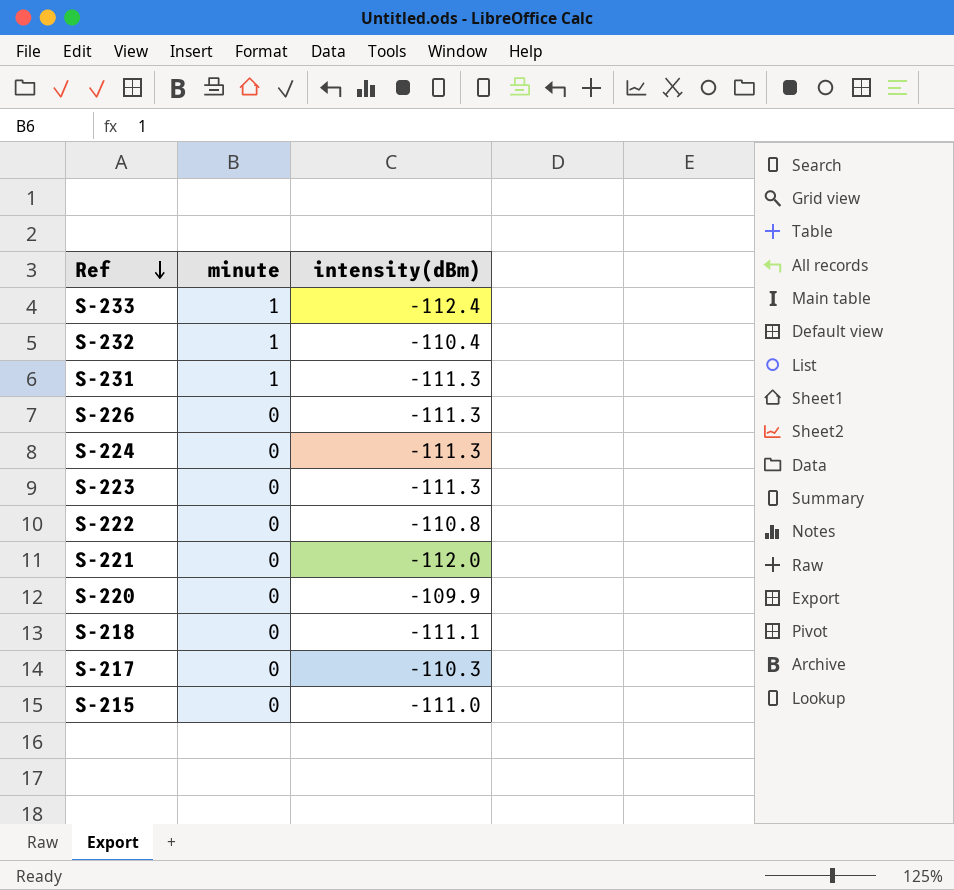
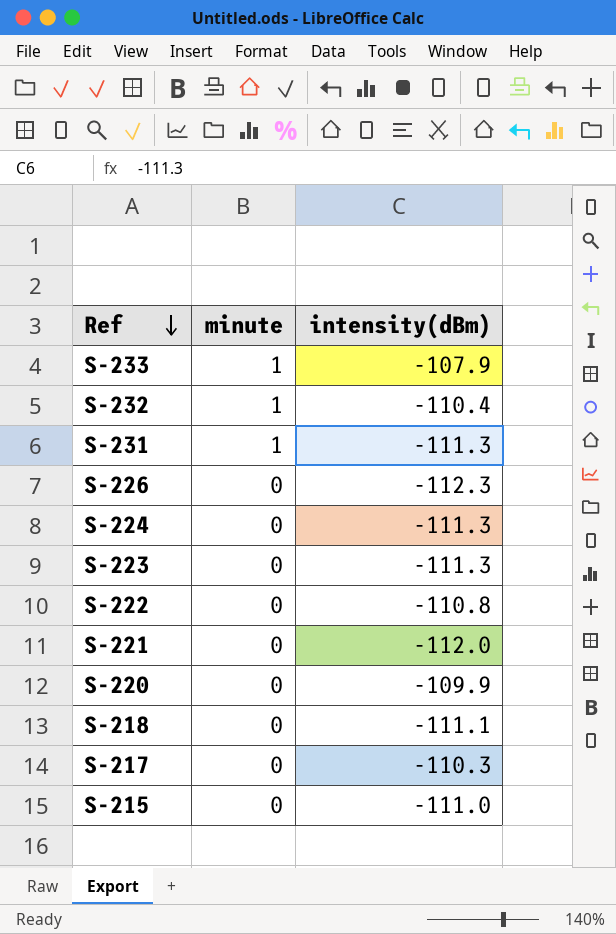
S-233 | intensity(dBm): -112.4 -> -107.9
S-226 | intensity(dBm): -111.3 -> -112.3

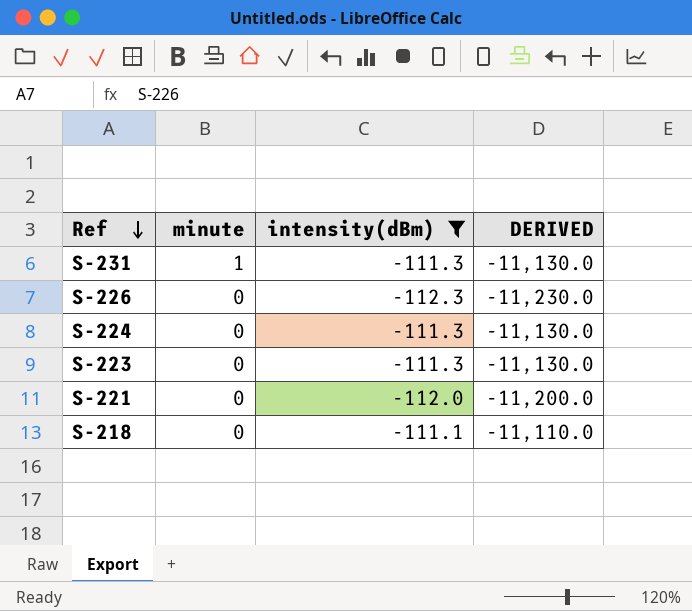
filter: none -> intensity(dBm) <= -111.1
column DERIVED | formula: none -> [intensity(dBm)] * 100

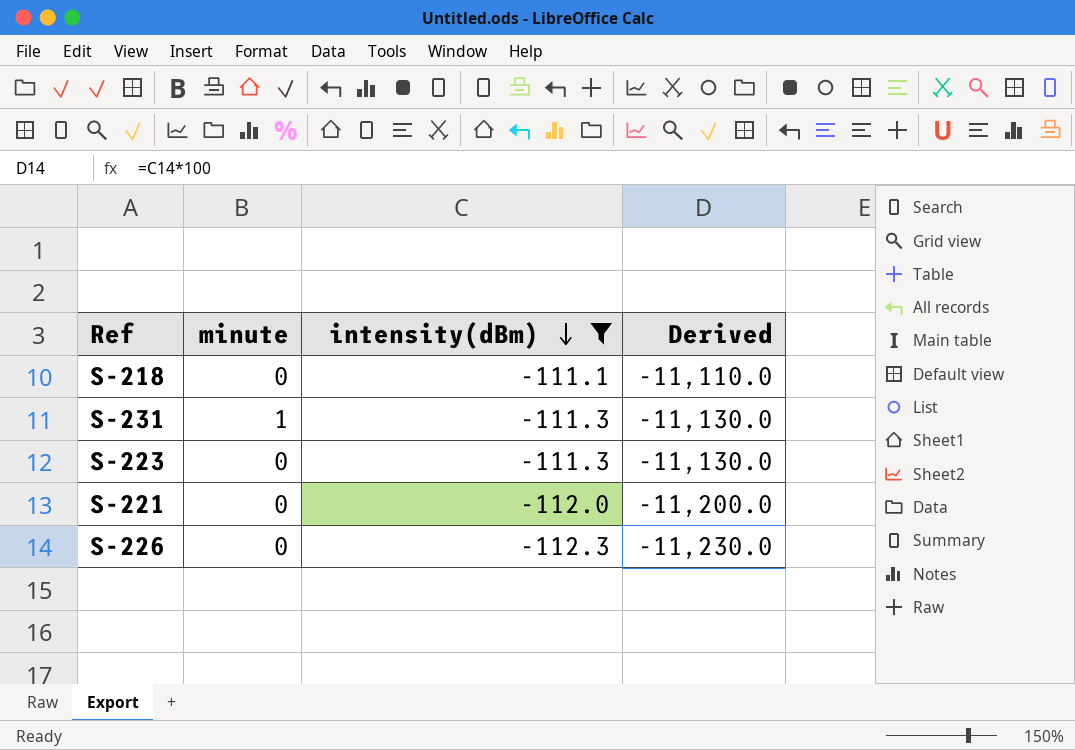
row order: Ref descending -> intensity(dBm) descending
column name: DERIVED -> Derived
row S-224: 0 | -111.3 | -11,130.0 -> none

